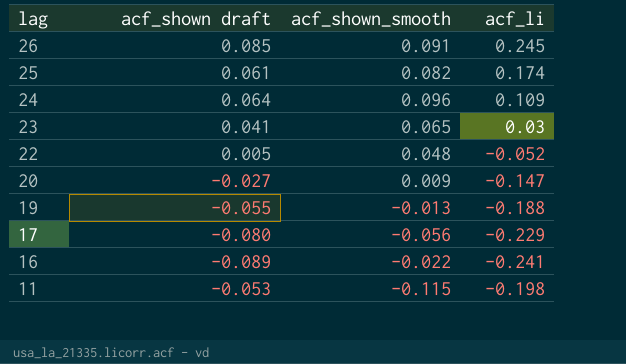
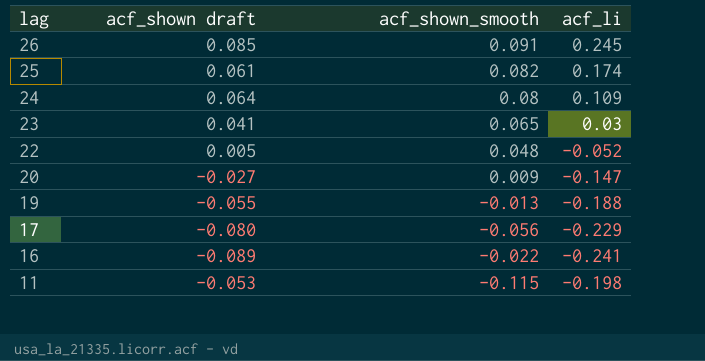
24 | acf_shown_smooth: 0.096 -> 0.08

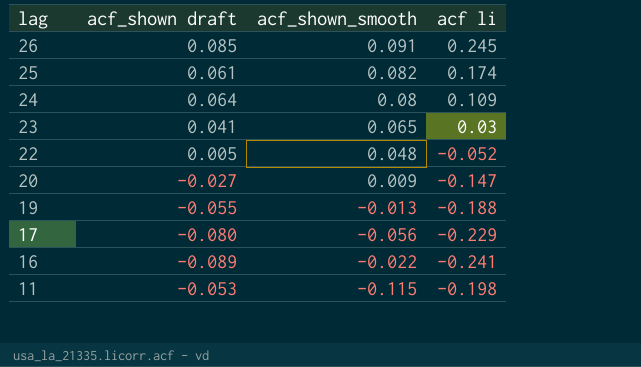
column name: acf_li -> acf li

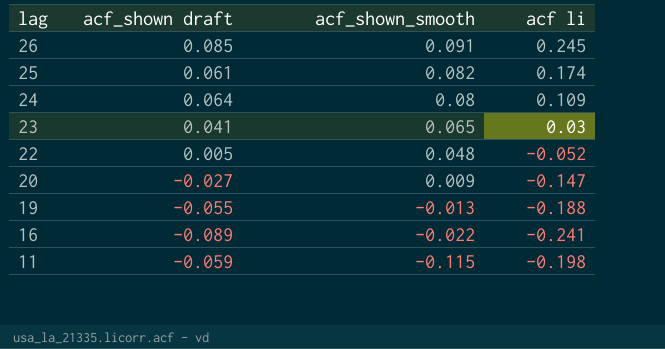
row 17: -0.080 | -0.056 | -0.229 -> none
11 | acf_shown draft: -0.053 -> -0.059

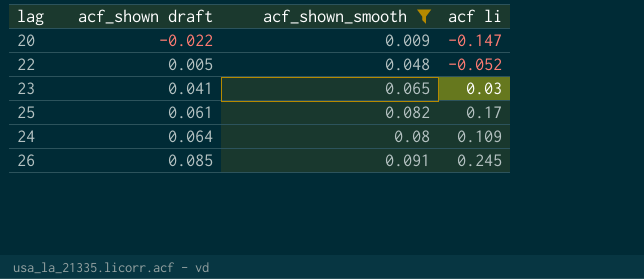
filter: none -> acf_shown_smooth >= 0.009
row order: lag descending -> acf_shown draft ascending
20 | acf_shown draft: -0.027 -> -0.022
25 | acf li: 0.174 -> 0.17

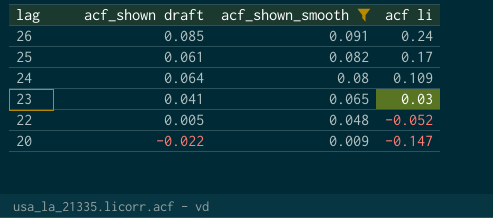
row order: acf_shown draft ascending -> lag descending
26 | acf li: 0.245 -> 0.24

